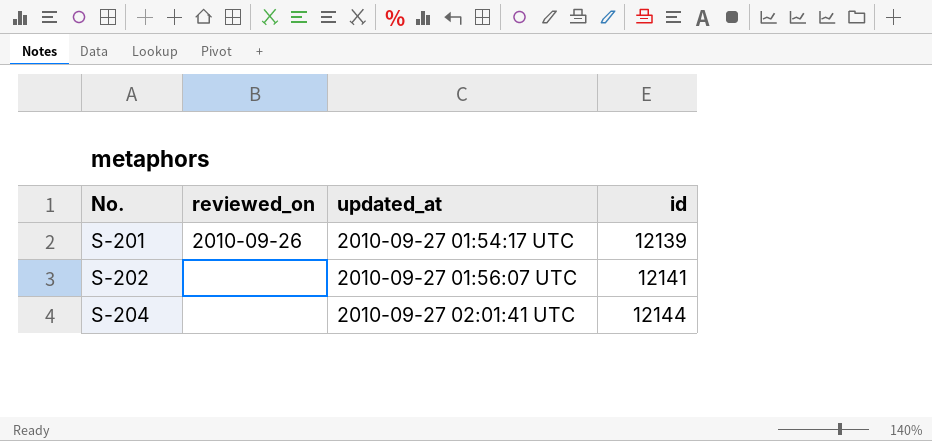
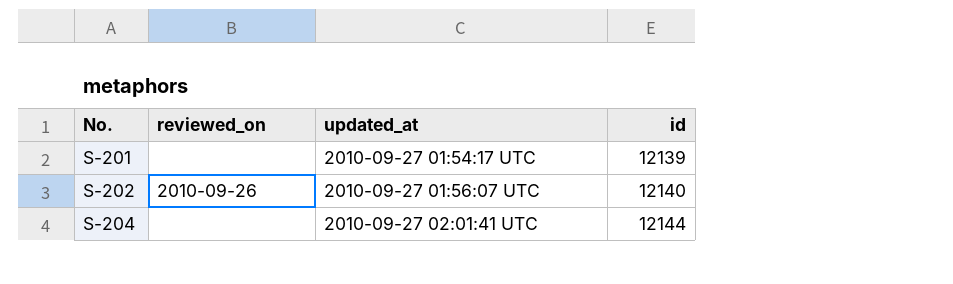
S-201 | reviewed_on: 2010-09-26 -> none
S-202 | reviewed_on: none -> 2010-09-26
S-202 | id: 12141 -> 12140

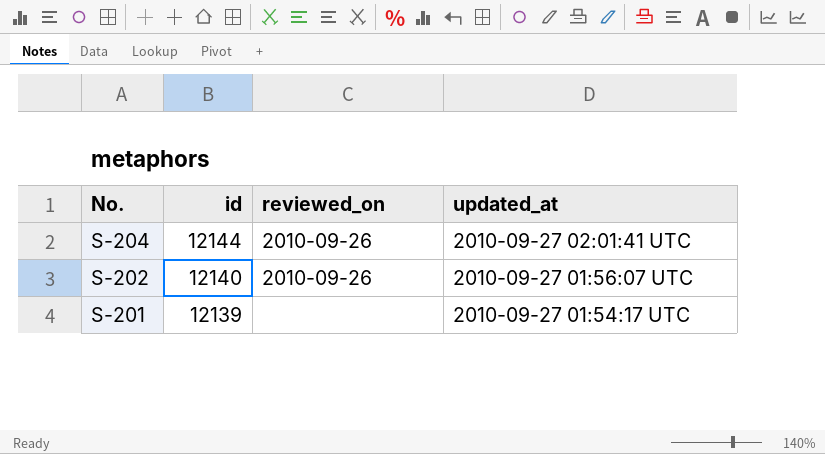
row order: No. ascending -> No. descending
column id | position: 4 -> 2
S-204 | reviewed_on: none -> 2010-09-26

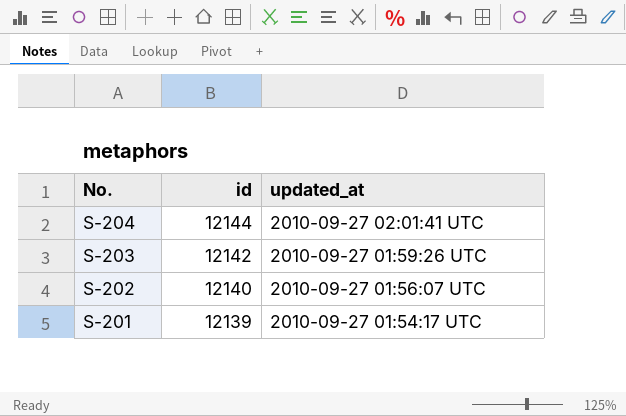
column reviewed_on | position: 3 -> none
row S-203: none -> 12142 | 2010-09-27 01:59:26 UTC

